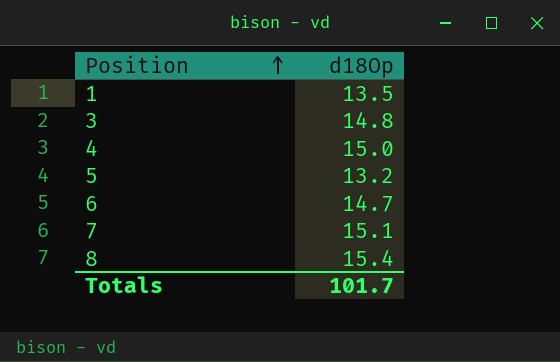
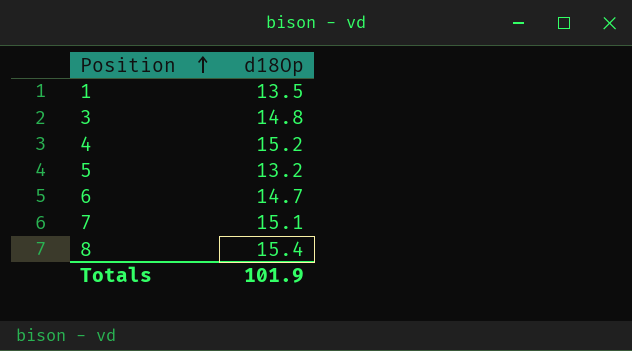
4 | d18Op: 15.0 -> 15.2
Totals | d18Op: 101.7 -> 101.9

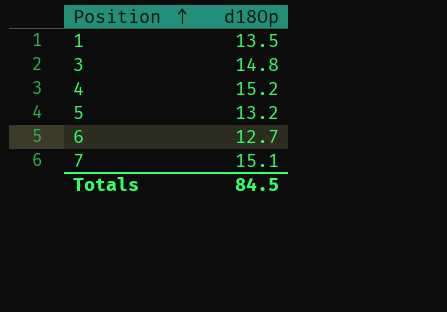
row 8: 15.4 -> none
6 | d18Op: 14.7 -> 12.7
Totals | d18Op: 101.9 -> 84.5

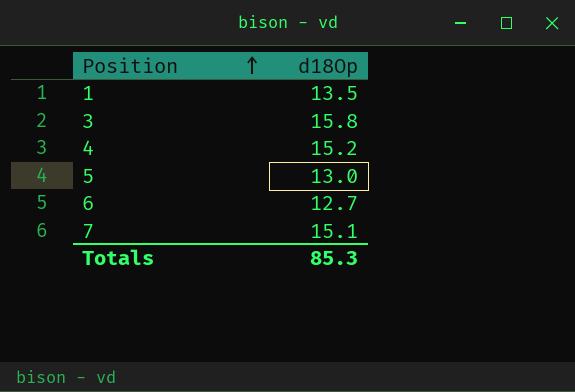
3 | d18Op: 14.8 -> 15.8
5 | d18Op: 13.2 -> 13.0
Totals | d18Op: 84.5 -> 85.3

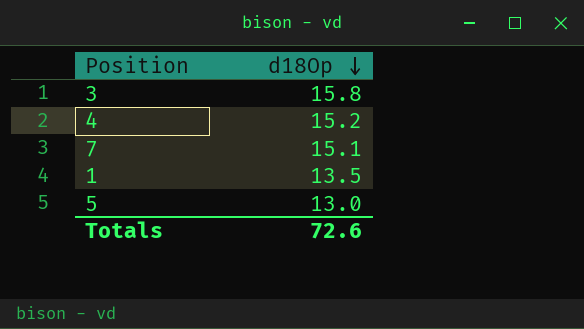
row order: Position ascending -> d18Op descending
row 6: 12.7 -> none
Totals | d18Op: 85.3 -> 72.6

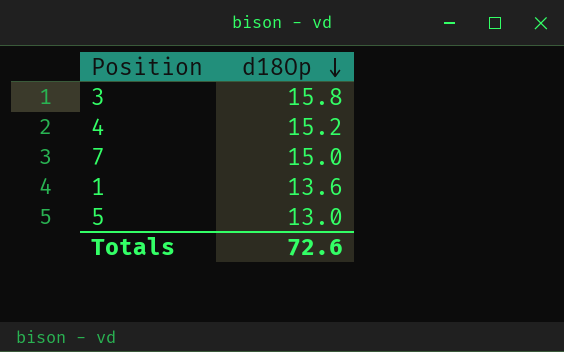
7 | d18Op: 15.1 -> 15.0
1 | d18Op: 13.5 -> 13.6

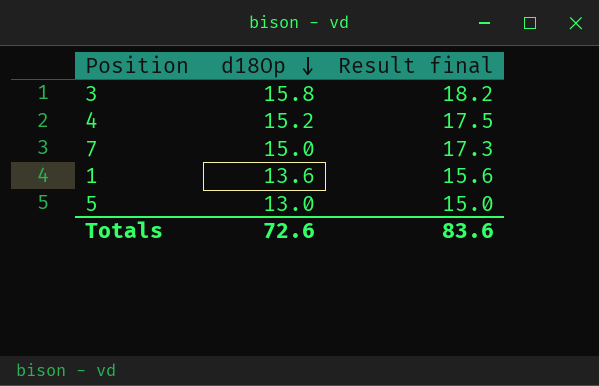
column Result final | formula: none -> [d18Op] * 1.15

